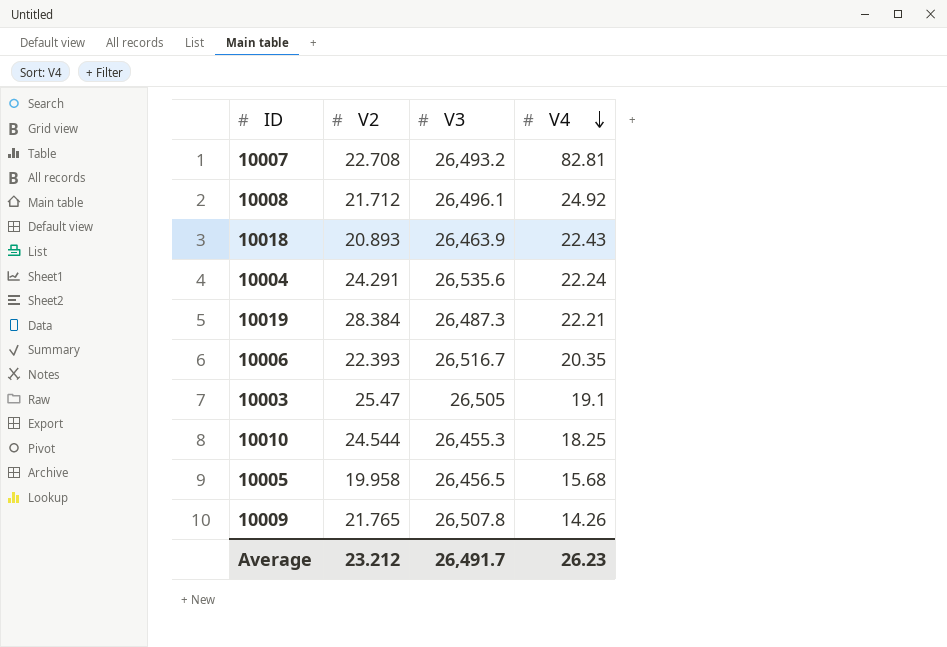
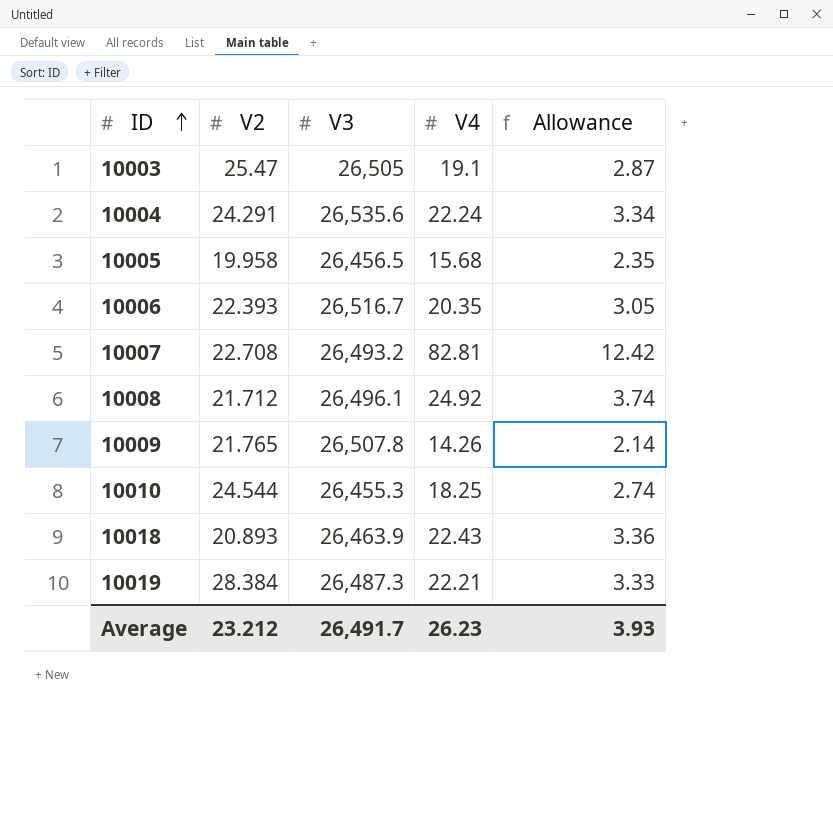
row order: V4 descending -> ID ascending
column Allowance | formula: none -> [V4] * 0.15

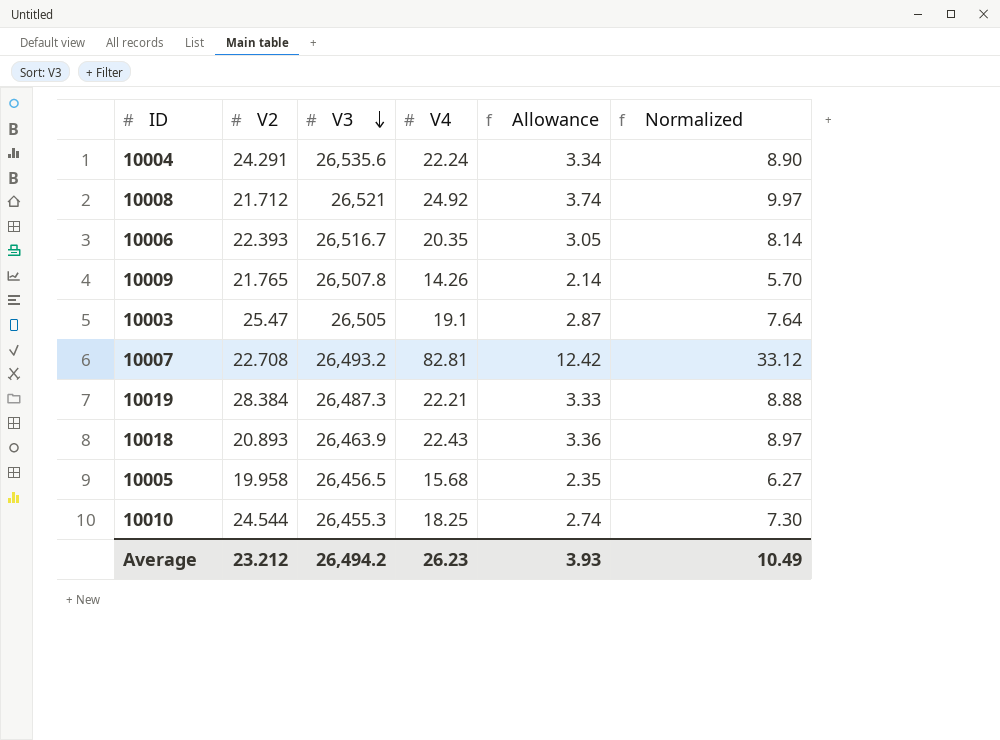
row order: ID ascending -> V3 descending
column Normalized | formula: none -> [V4] * 0.4
10008 | V3: 26,496.1 -> 26,521
Average | V3: 26,491.7 -> 26,494.2

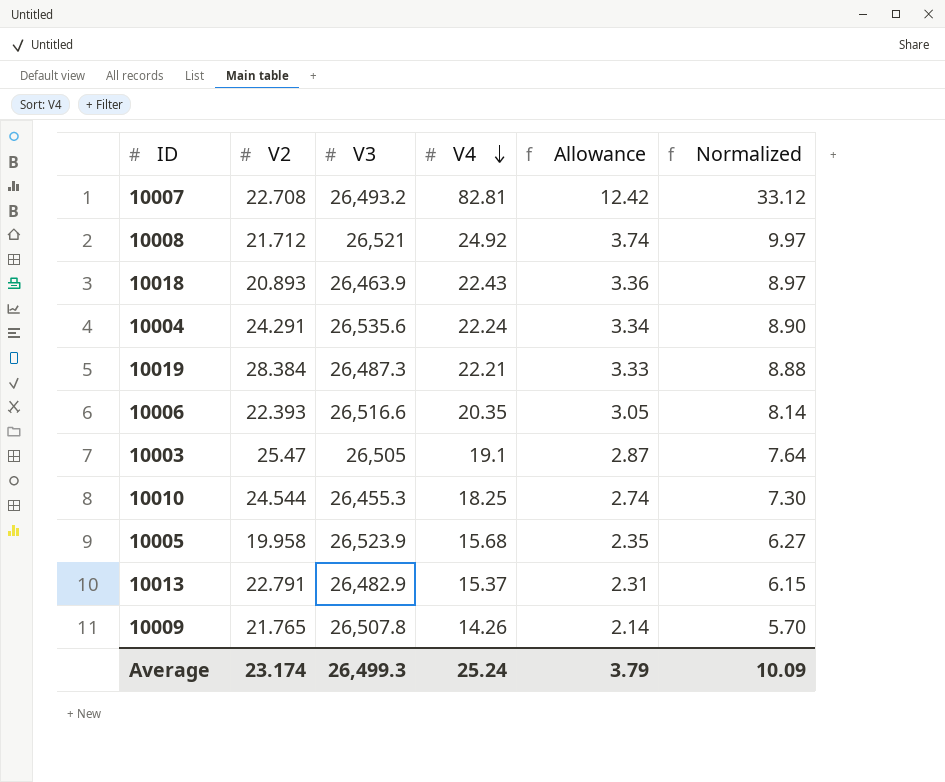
row order: V3 descending -> V4 descending
10006 | V3: 26,516.7 -> 26,516.6
10005 | V3: 26,456.5 -> 26,523.9
row 10013: none -> 22.791 | 26,482.9 | 15.37 | 2.31 | 6.15
Average | V2: 23.212 -> 23.174
Average | V3: 26,494.2 -> 26,499.3
Average | V4: 26.23 -> 25.24
Average | Allowance: 3.93 -> 3.79
Average | Normalized: 10.49 -> 10.09

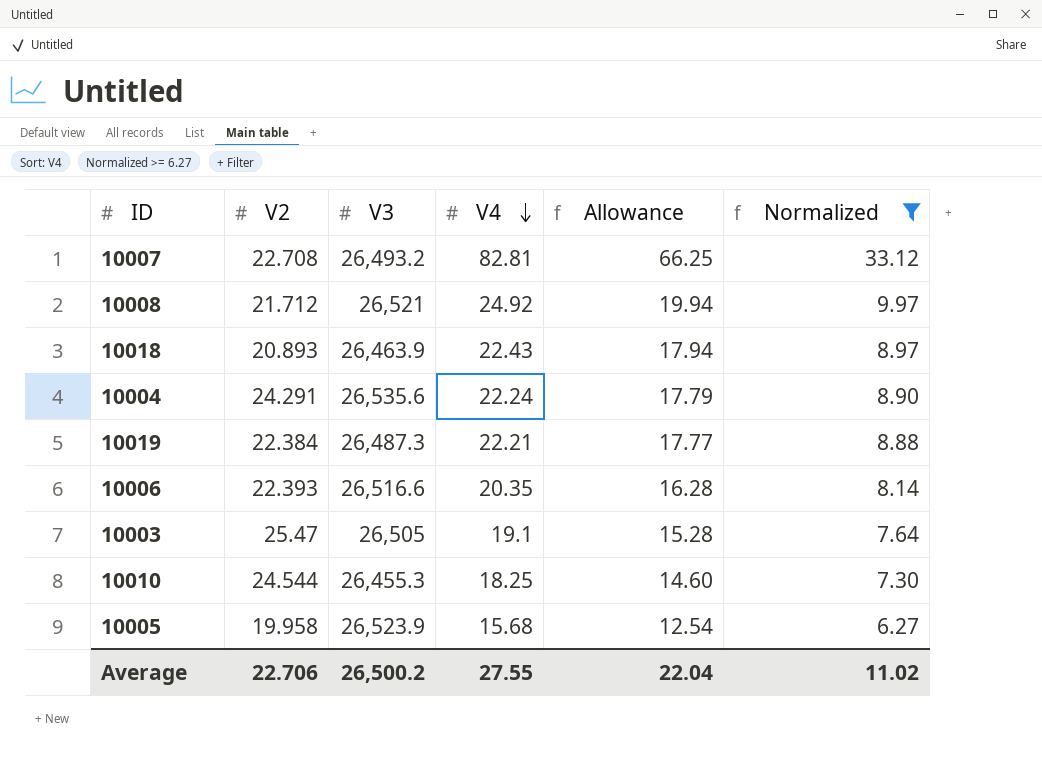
filter: none -> Normalized >= 6.27
column Allowance | formula: [V4] * 0.15 -> [V4] * 0.8
10019 | V2: 28.384 -> 22.384
Average | V2: 23.174 -> 22.706
Average | V3: 26,499.3 -> 26,500.2
Average | V4: 25.24 -> 27.55
Average | Allowance: 3.79 -> 22.04
Average | Normalized: 10.09 -> 11.02

